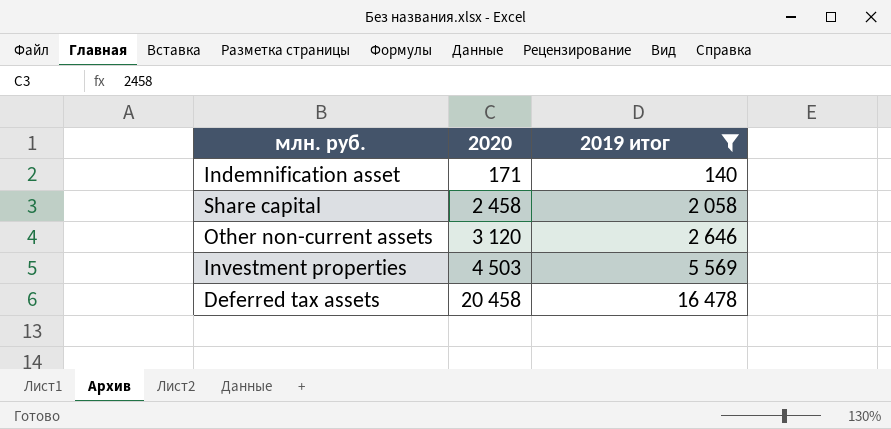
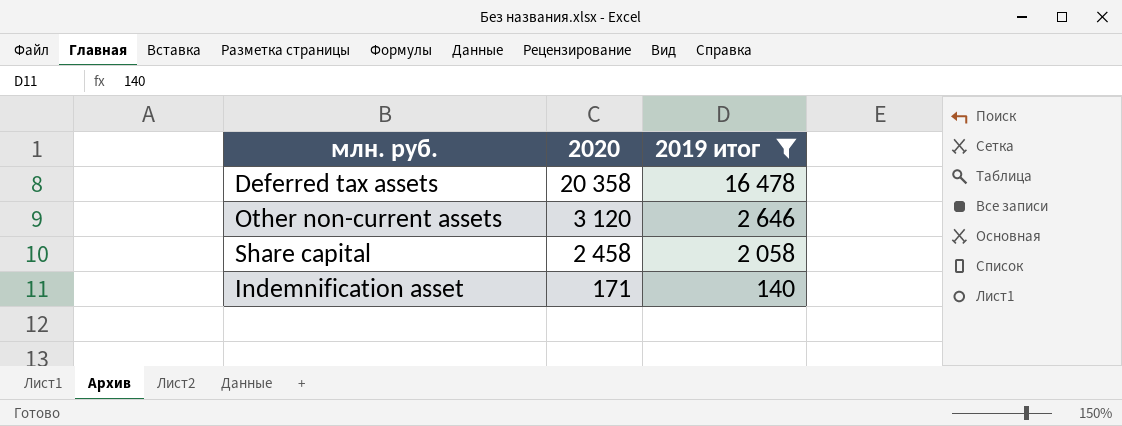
row order: 2020 ascending -> 2020 descending
row Investment properties: 4 503 | 5 569 -> none
Deferred tax assets | 2020: 20 458 -> 20 358

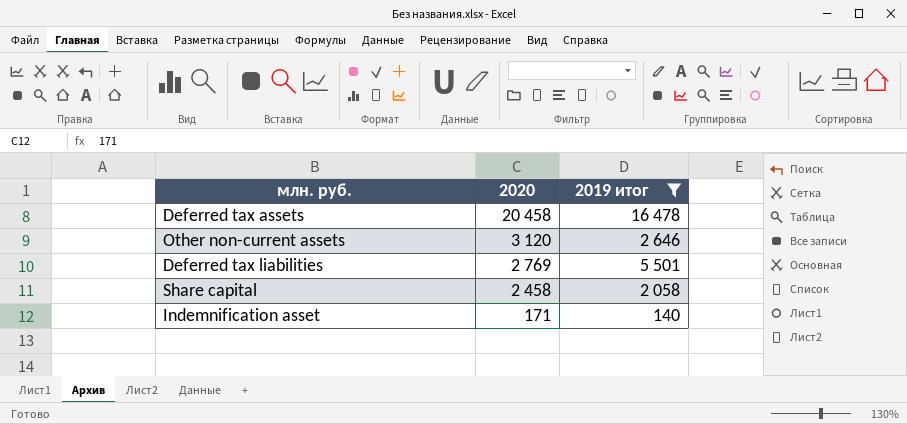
Deferred tax assets | 2020: 20 358 -> 20 458
row Deferred tax liabilities: none -> 2 769 | 5 501

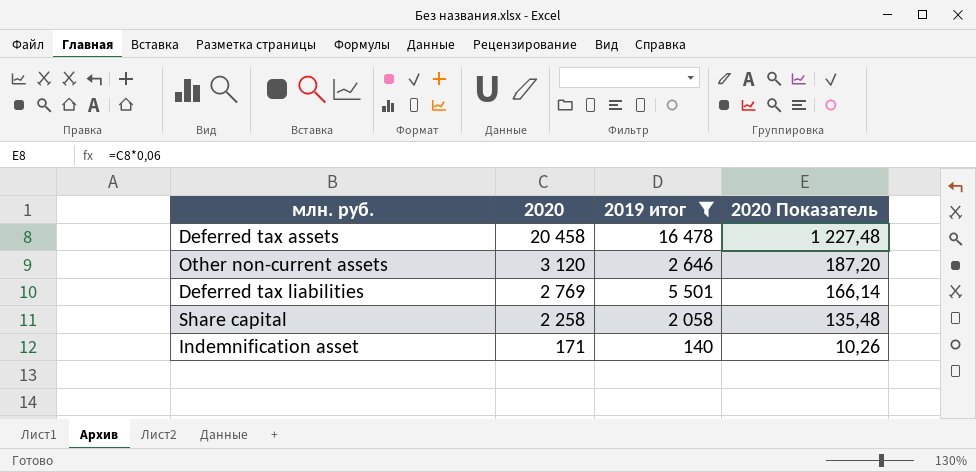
column 2020 Показатель | formula: none -> [2020] * 0,06
Share capital | 2020: 2 458 -> 2 258

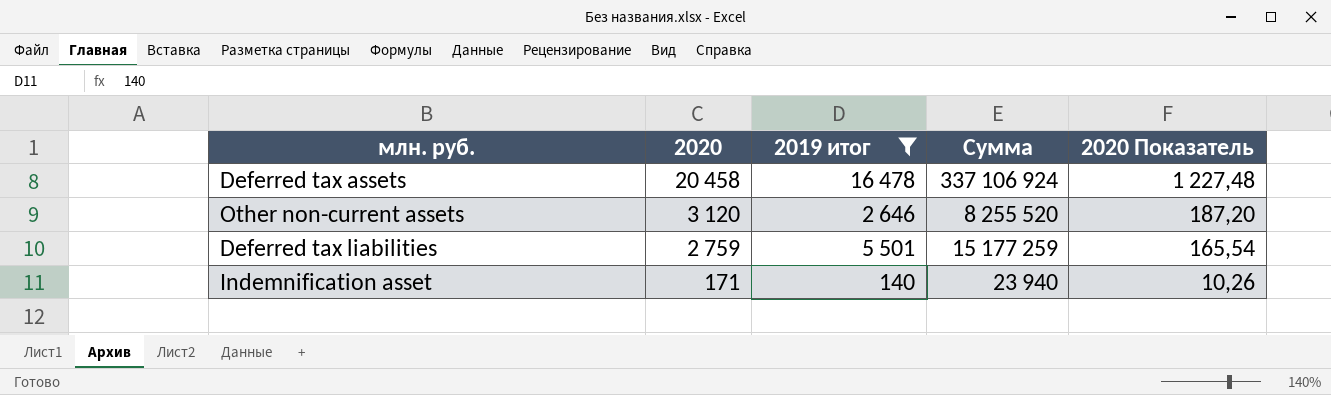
column Сумма | formula: none -> [2020] * [2019 итог]
row Share capital: 2 258 | 2 058 | 135,48 -> none
Deferred tax liabilities | 2020: 2 769 -> 2 759
Deferred tax liabilities | 2020 Показатель: 166,14 -> 165,54

